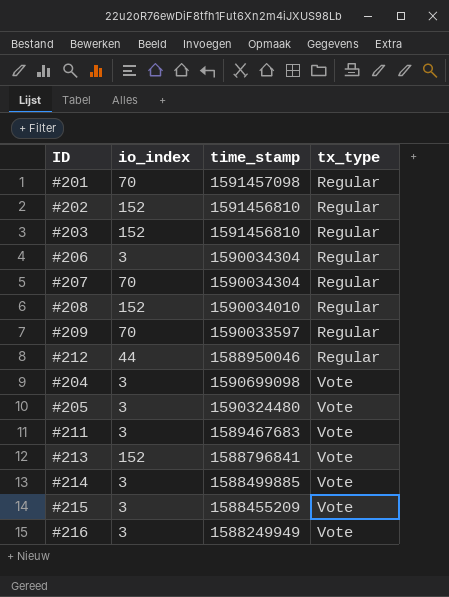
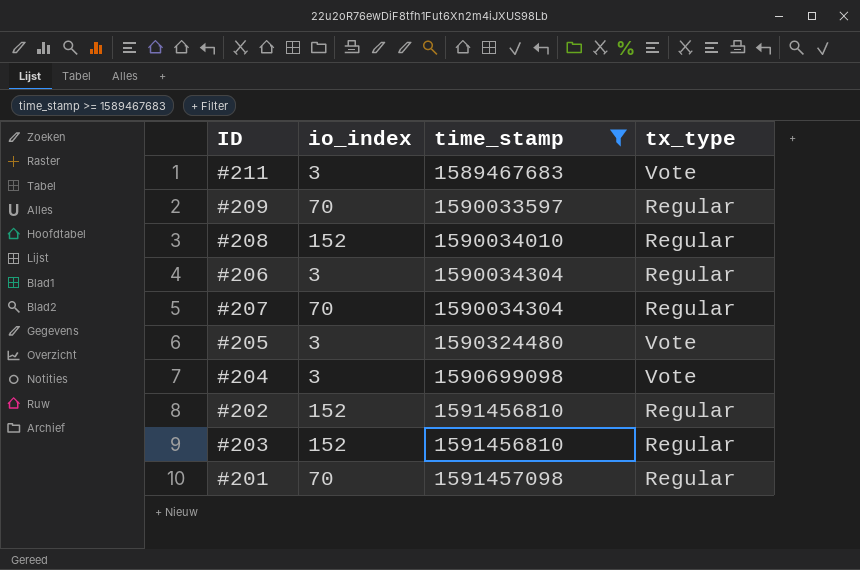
filter: none -> time_stamp >= 1589467683
row order: tx_type ascending -> time_stamp ascending

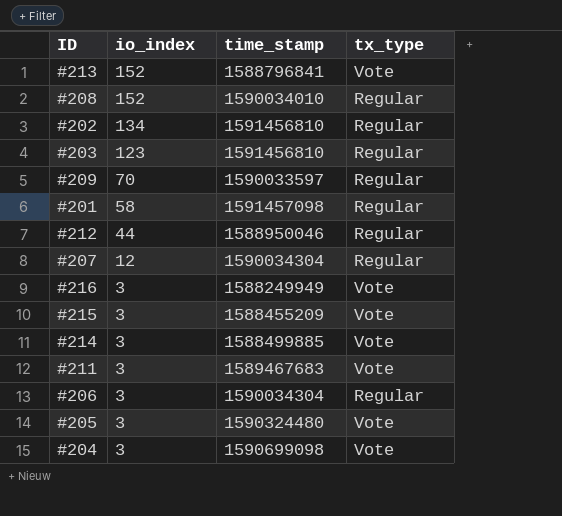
filter: time_stamp >= 1589467683 -> none
row order: time_stamp ascending -> io_index descending
#202 | io_index: 152 -> 134
#203 | io_index: 152 -> 123
#201 | io_index: 70 -> 58
#207 | io_index: 70 -> 12

